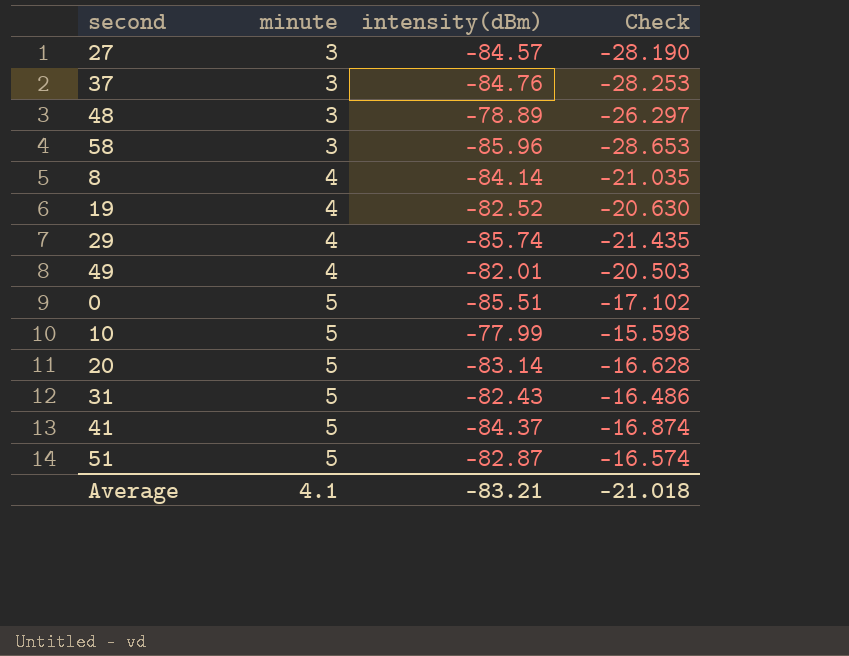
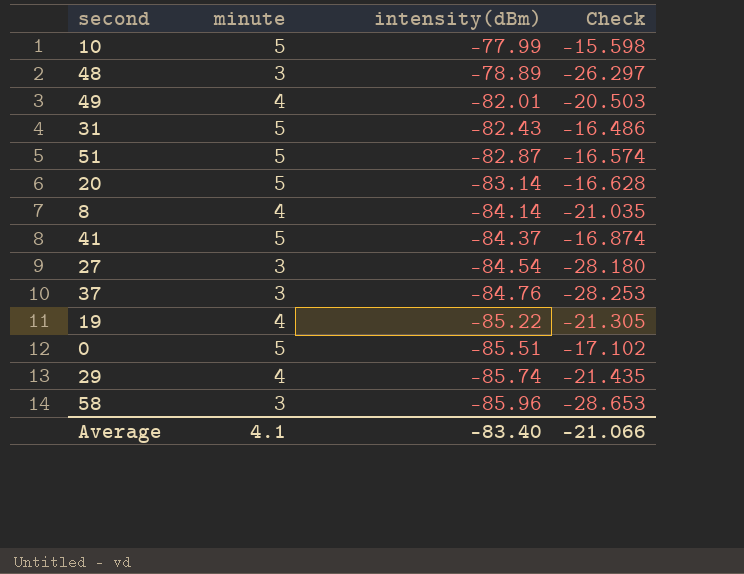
row order: minute ascending -> intensity(dBm) descending
27 | intensity(dBm): -84.57 -> -84.54
27 | Check: -28.190 -> -28.180
19 | intensity(dBm): -82.52 -> -85.22
19 | Check: -20.630 -> -21.305
Average | intensity(dBm): -83.21 -> -83.40
Average | Check: -21.018 -> -21.066

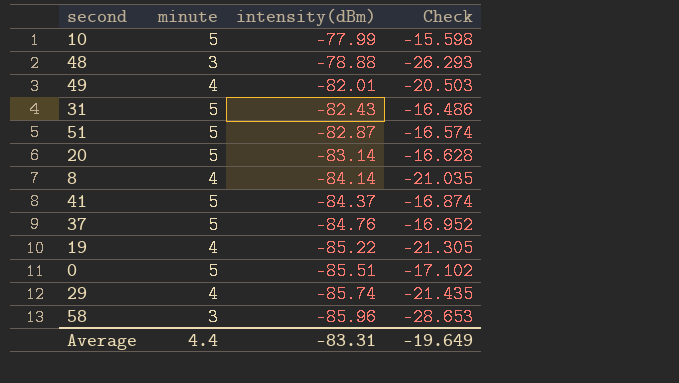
row 27: 3 | -84.54 | -28.180 -> none
48 | intensity(dBm): -78.89 -> -78.88
48 | Check: -26.297 -> -26.293
37 | minute: 3 -> 5
37 | Check: -28.253 -> -16.952
Average | minute: 4.1 -> 4.4
Average | intensity(dBm): -83.40 -> -83.31
Average | Check: -21.066 -> -19.649

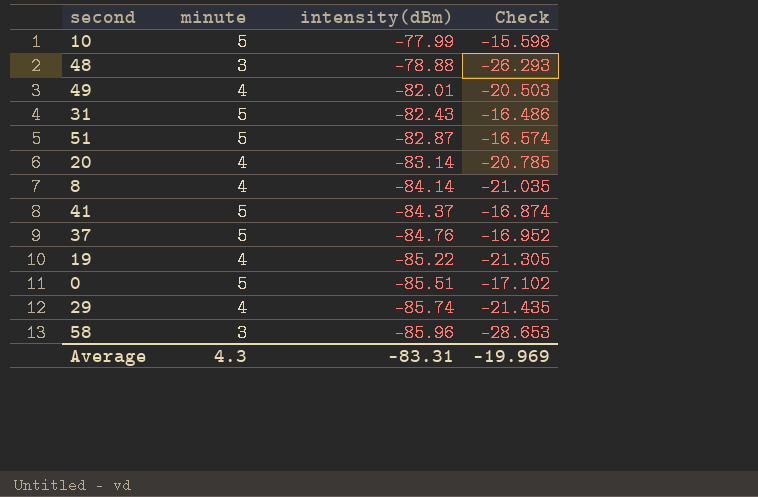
20 | minute: 5 -> 4
20 | Check: -16.628 -> -20.785
Average | minute: 4.4 -> 4.3
Average | Check: -19.649 -> -19.969

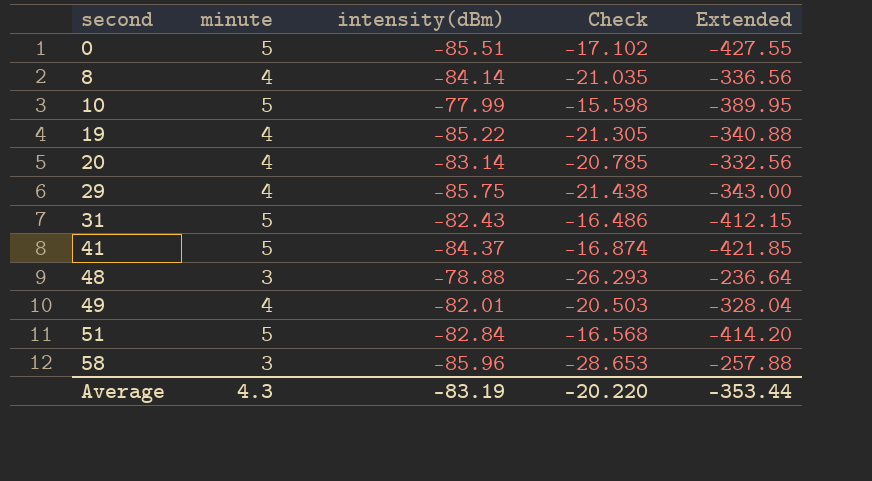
row order: intensity(dBm) descending -> second ascending
column Extended | formula: none -> [minute] * [intensity(dBm)]
row 37: 5 | -84.76 | -16.952 -> none
29 | intensity(dBm): -85.74 -> -85.75
29 | Check: -21.435 -> -21.438
51 | intensity(dBm): -82.87 -> -82.84
51 | Check: -16.574 -> -16.568
Average | intensity(dBm): -83.31 -> -83.19
Average | Check: -19.969 -> -20.220

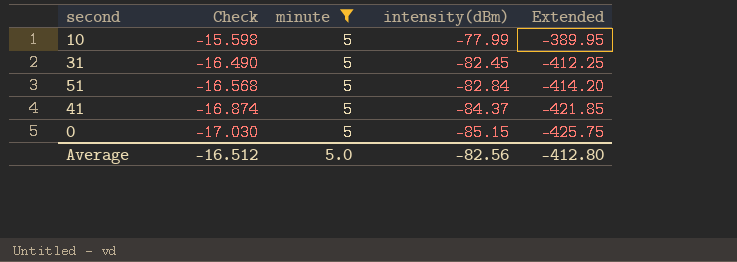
filter: none -> minute = 5
row order: second ascending -> Check descending
column Check | position: 4 -> 2
31 | Check: -16.486 -> -16.490
31 | intensity(dBm): -82.43 -> -82.45
31 | Extended: -412.15 -> -412.25
0 | Check: -17.102 -> -17.030
0 | intensity(dBm): -85.51 -> -85.15
0 | Extended: -427.55 -> -425.75
Average | Check: -20.220 -> -16.512
Average | minute: 4.3 -> 5.0
Average | intensity(dBm): -83.19 -> -82.56
Average | Extended: -353.44 -> -412.80

